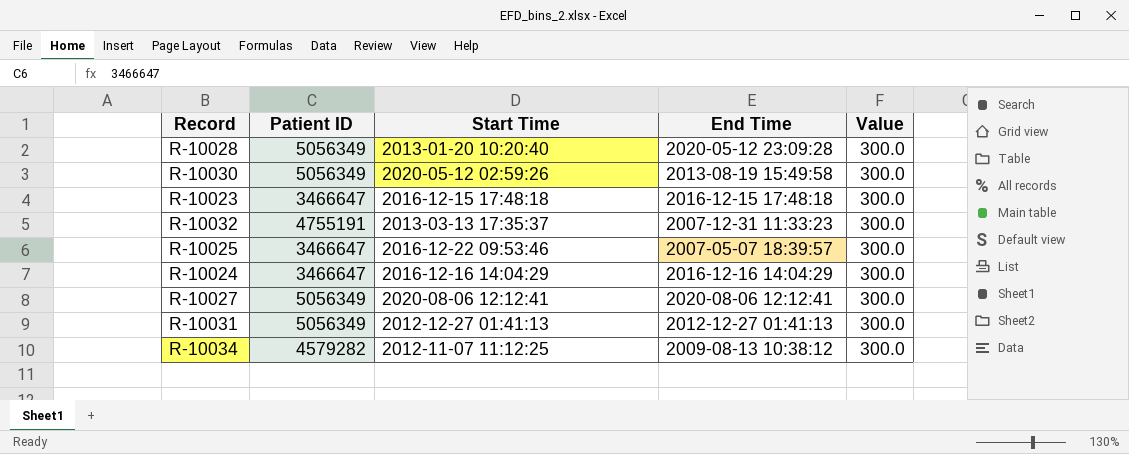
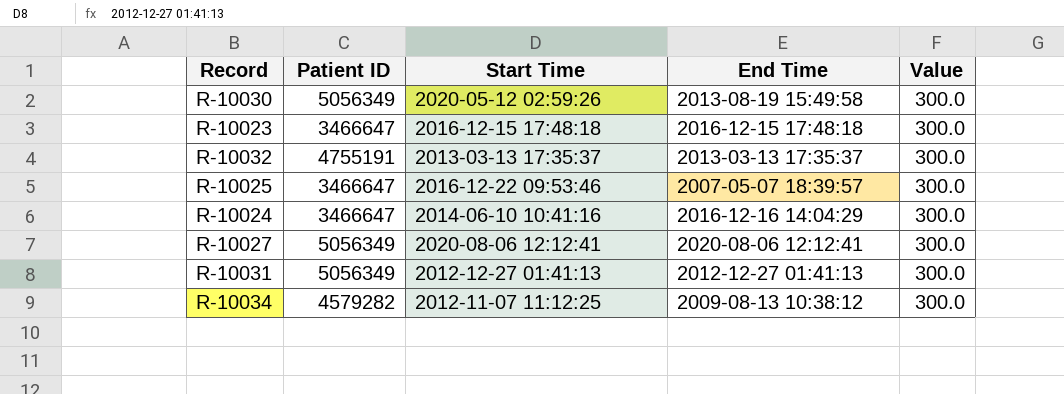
row R-10028: 5056349 | 2013-01-20 10:20:40 | 2020-05-12 23:09:28 | 300.0 -> none
R-10032 | End Time: 2007-12-31 11:33:23 -> 2013-03-13 17:35:37
R-10024 | Start Time: 2016-12-16 14:04:29 -> 2014-06-10 10:41:16

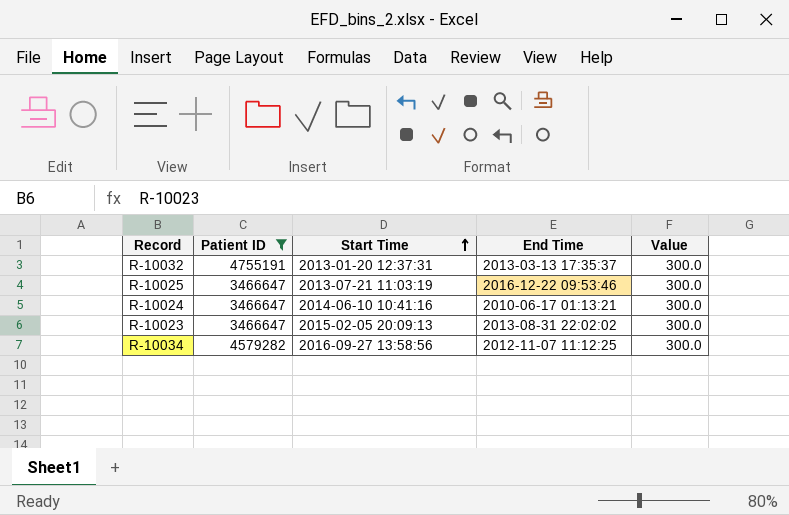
filter: none -> Patient ID != 5056349
row order: none -> Start Time ascending
R-10032 | Start Time: 2013-03-13 17:35:37 -> 2013-01-20 12:37:31
R-10025 | Start Time: 2016-12-22 09:53:46 -> 2013-07-21 11:03:19
R-10025 | End Time: 2007-05-07 18:39:57 -> 2016-12-22 09:53:46
R-10024 | End Time: 2016-12-16 14:04:29 -> 2010-06-17 01:13:21
R-10023 | Start Time: 2016-12-15 17:48:18 -> 2015-02-05 20:09:13
R-10023 | End Time: 2016-12-15 17:48:18 -> 2013-08-31 22:02:02
R-10034 | Start Time: 2012-11-07 11:12:25 -> 2016-09-27 13:58:56
R-10034 | End Time: 2009-08-13 10:38:12 -> 2012-11-07 11:12:25

